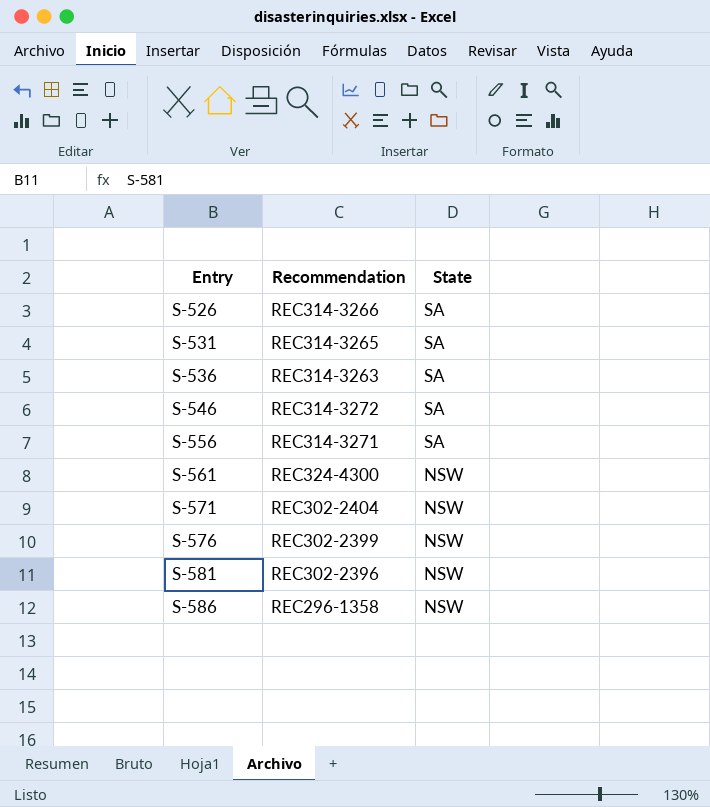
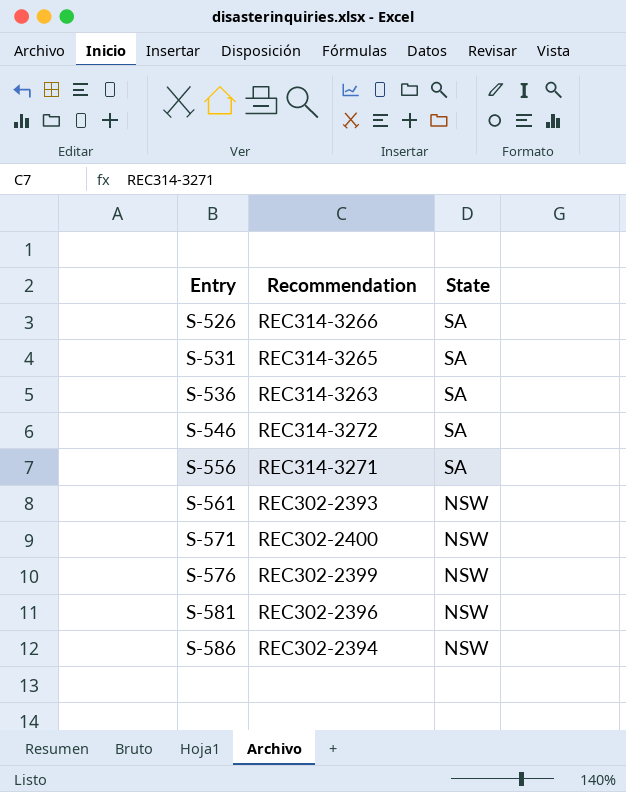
S-561 | Recommendation: REC324-4300 -> REC302-2393
S-571 | Recommendation: REC302-2404 -> REC302-2400
S-586 | Recommendation: REC296-1358 -> REC302-2394

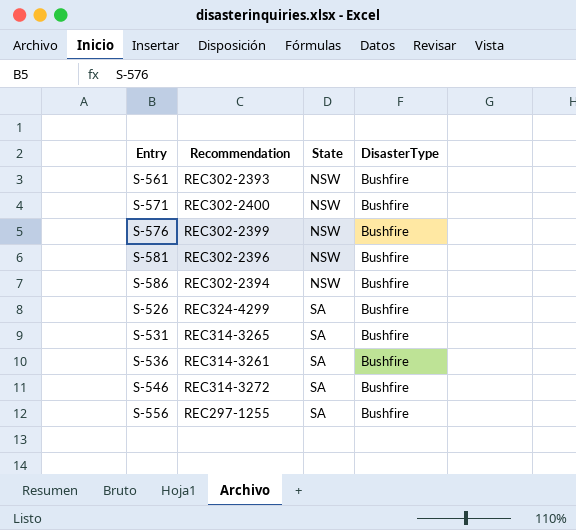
row order: Entry ascending -> State ascending
column DisasterType | position: none -> 4
S-526 | Recommendation: REC314-3266 -> REC324-4299
S-536 | Recommendation: REC314-3263 -> REC314-3261
S-556 | Recommendation: REC314-3271 -> REC297-1255

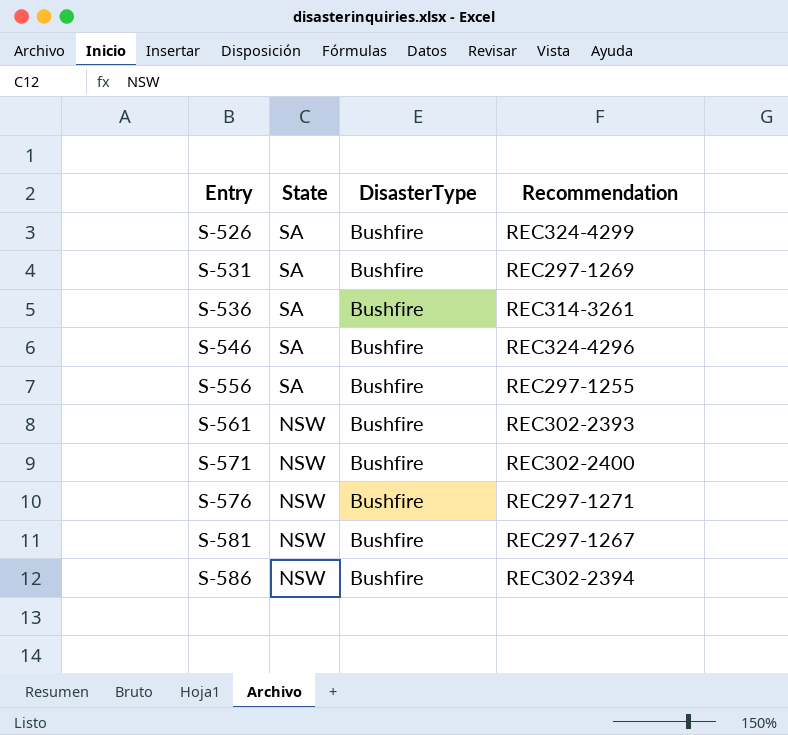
row order: State ascending -> Entry ascending
column Recommendation | position: 2 -> 4
S-531 | Recommendation: REC314-3265 -> REC297-1269
S-546 | Recommendation: REC314-3272 -> REC324-4296
S-576 | Recommendation: REC302-2399 -> REC297-1271
S-581 | Recommendation: REC302-2396 -> REC297-1267

